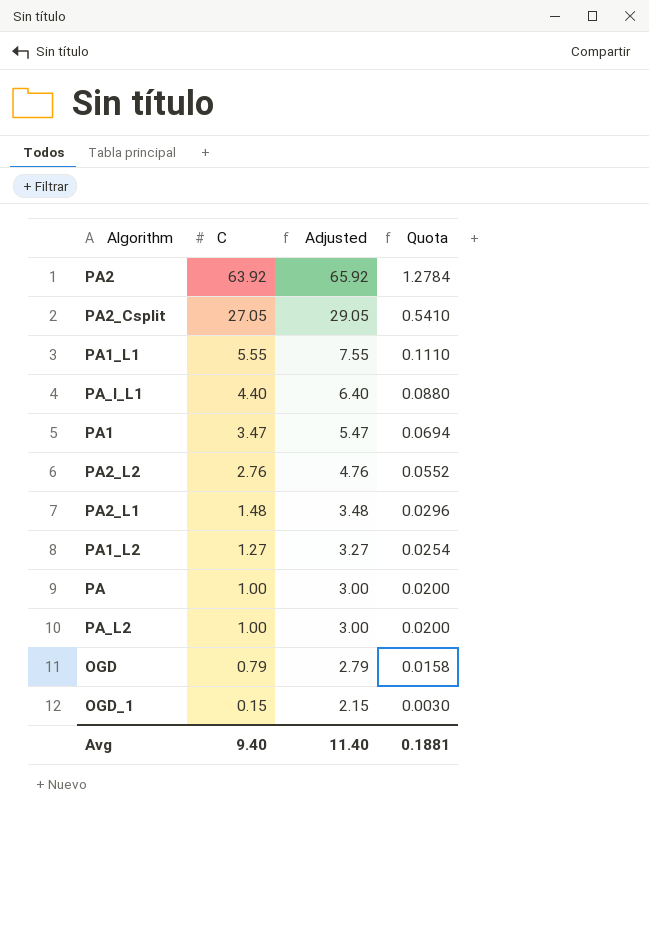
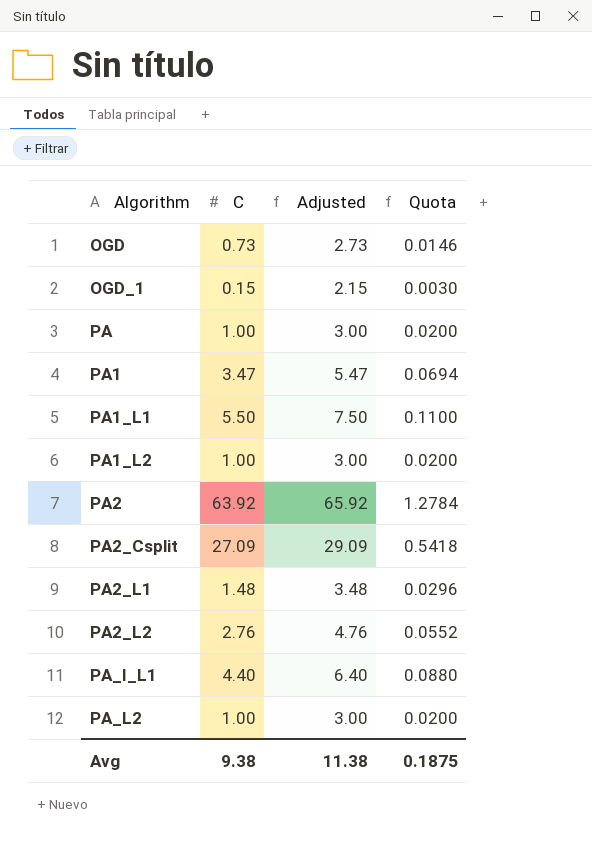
row order: C descending -> Algorithm ascending
OGD | C: 0.79 -> 0.73
OGD | Adjusted: 2.79 -> 2.73
OGD | Quota: 0.0158 -> 0.0146
PA1_L1 | C: 5.55 -> 5.50
PA1_L1 | Adjusted: 7.55 -> 7.50
PA1_L1 | Quota: 0.1110 -> 0.1100
PA1_L2 | C: 1.27 -> 1.00
PA1_L2 | Adjusted: 3.27 -> 3.00
PA1_L2 | Quota: 0.0254 -> 0.0200
PA2_Csplit | C: 27.05 -> 27.09
PA2_Csplit | Adjusted: 29.05 -> 29.09
PA2_Csplit | Quota: 0.5410 -> 0.5418
Avg | C: 9.40 -> 9.38
Avg | Adjusted: 11.40 -> 11.38
Avg | Quota: 0.1881 -> 0.1875

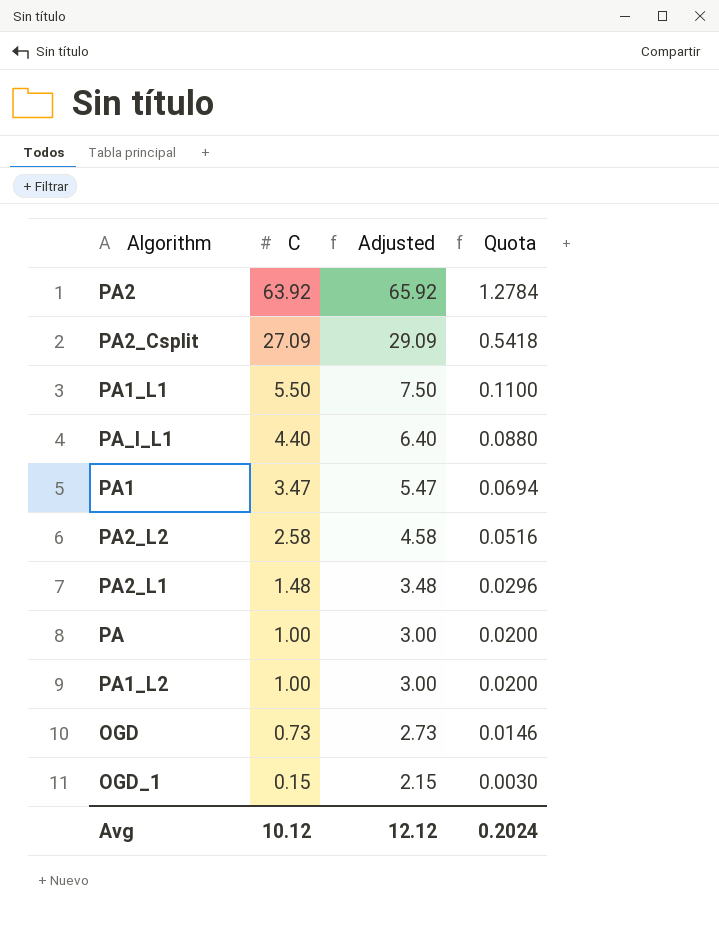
row order: Algorithm ascending -> C descending
row PA_L2: 1.00 | 3.00 | 0.0200 -> none
PA2_L2 | C: 2.76 -> 2.58
PA2_L2 | Adjusted: 4.76 -> 4.58
PA2_L2 | Quota: 0.0552 -> 0.0516
Avg | C: 9.38 -> 10.12
Avg | Adjusted: 11.38 -> 12.12
Avg | Quota: 0.1875 -> 0.2024

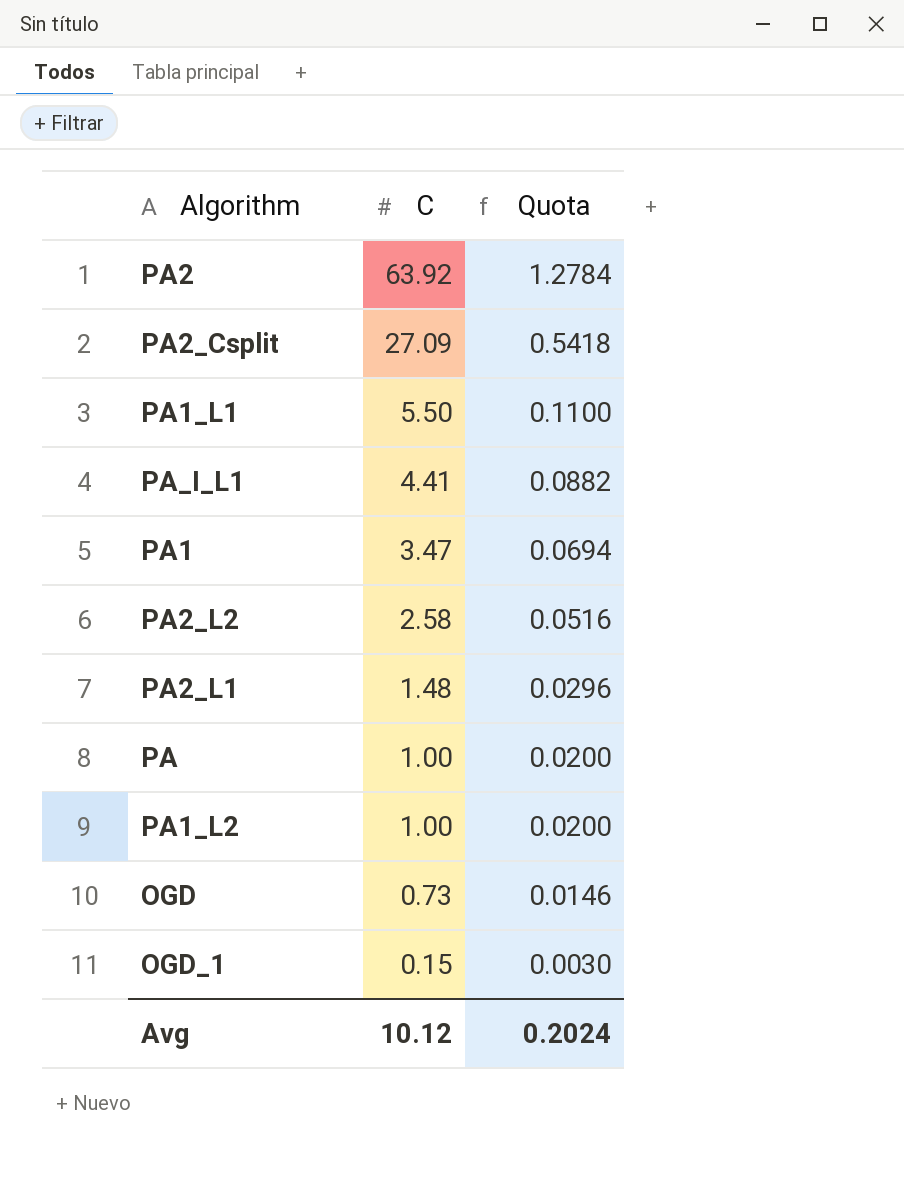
column Adjusted | formula: [C] + 2 -> none
PA_I_L1 | C: 4.40 -> 4.41
PA_I_L1 | Quota: 0.0880 -> 0.0882

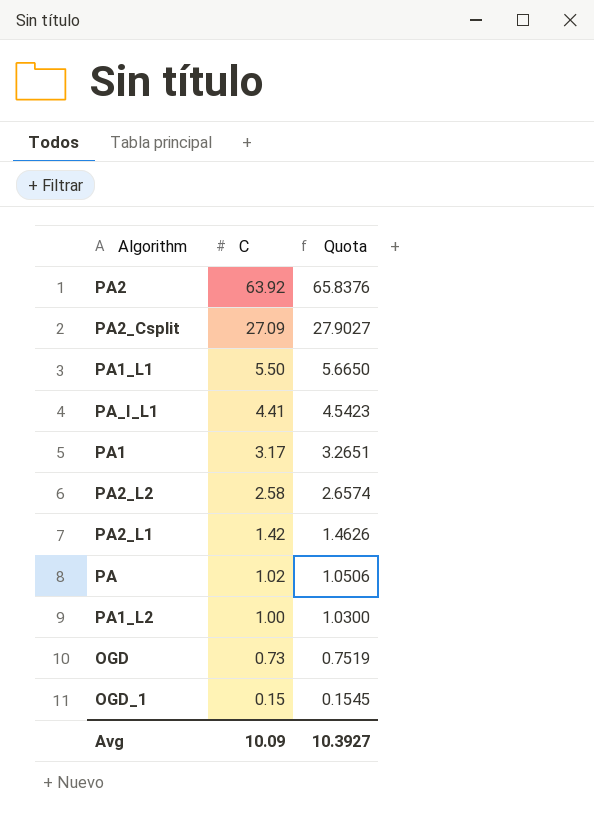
column Quota | formula: [C] * 0.02 -> [C] * 1.03
PA1 | C: 3.47 -> 3.17
PA2_L1 | C: 1.48 -> 1.42
PA | C: 1.00 -> 1.02
Avg | C: 10.12 -> 10.09
Avg | Quota: 0.2024 -> 10.3927

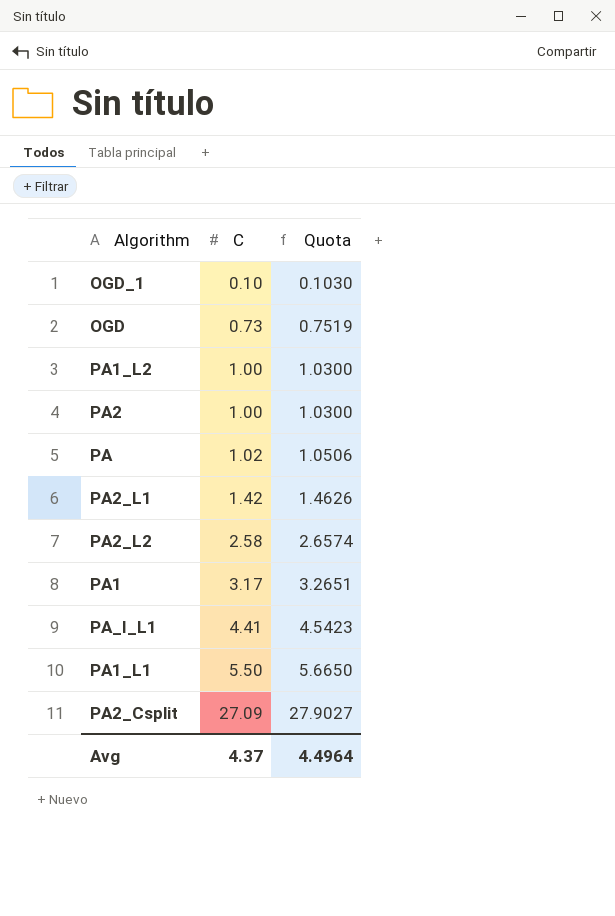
row order: C descending -> C ascending
OGD_1 | C: 0.15 -> 0.10
OGD_1 | Quota: 0.1545 -> 0.1030
PA2 | C: 63.92 -> 1.00
PA2 | Quota: 65.8376 -> 1.0300
Avg | C: 10.09 -> 4.37
Avg | Quota: 10.3927 -> 4.4964

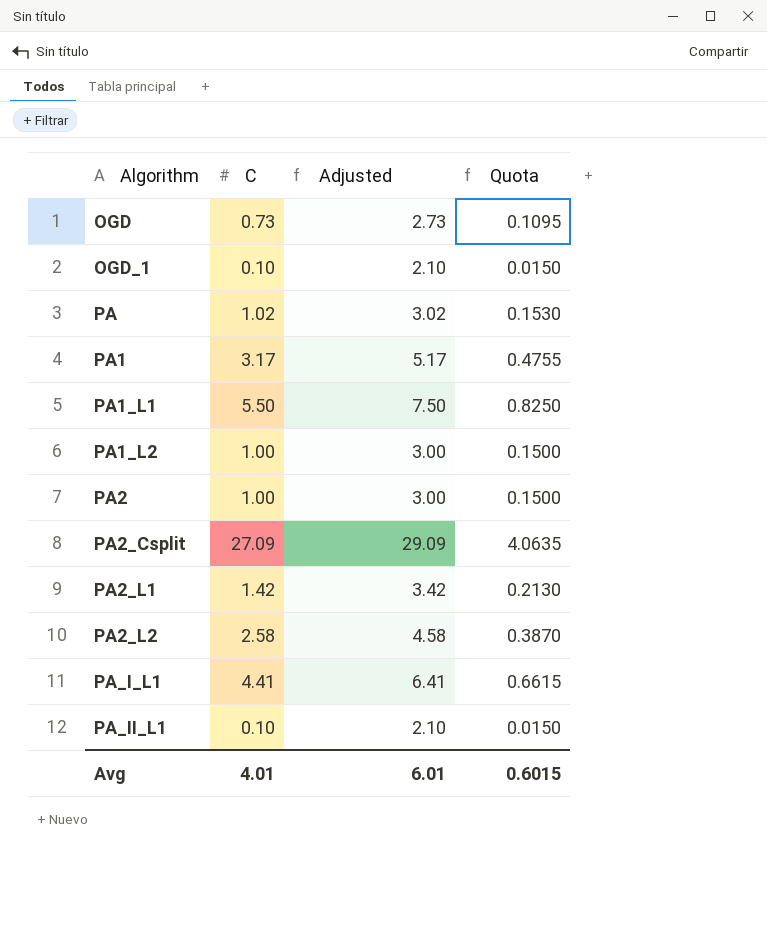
row order: C ascending -> Algorithm ascending
column Adjusted | formula: none -> [C] + 2
column Quota | formula: [C] * 1.03 -> [C] * 0.15
row PA_II_L1: none -> 0.10 | 2.10 | 0.0150
Avg | C: 4.37 -> 4.01
Avg | Quota: 4.4964 -> 0.6015

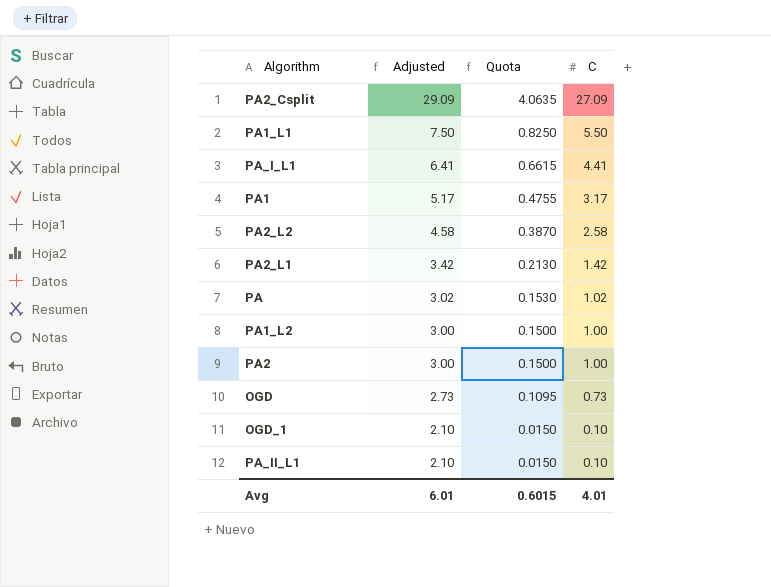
row order: Algorithm ascending -> Adjusted descending
column C | position: 2 -> 4

